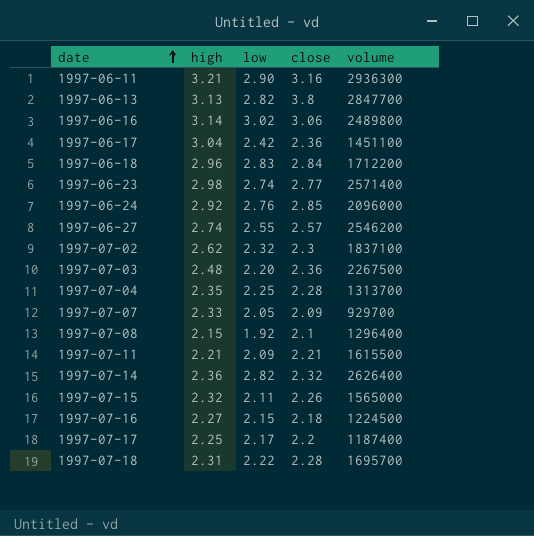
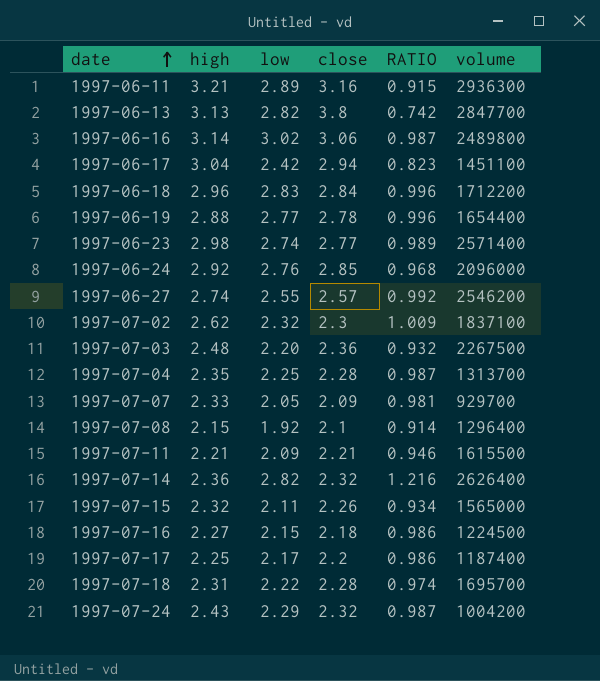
column RATIO | formula: none -> [low] / [close]
1997-06-11 | low: 2.90 -> 2.89
1997-06-17 | close: 2.36 -> 2.94
row 1997-06-19: none -> 2.88 | 2.77 | 2.78 | 0.996 | 1654400
row 1997-07-24: none -> 2.43 | 2.29 | 2.32 | 0.987 | 1004200

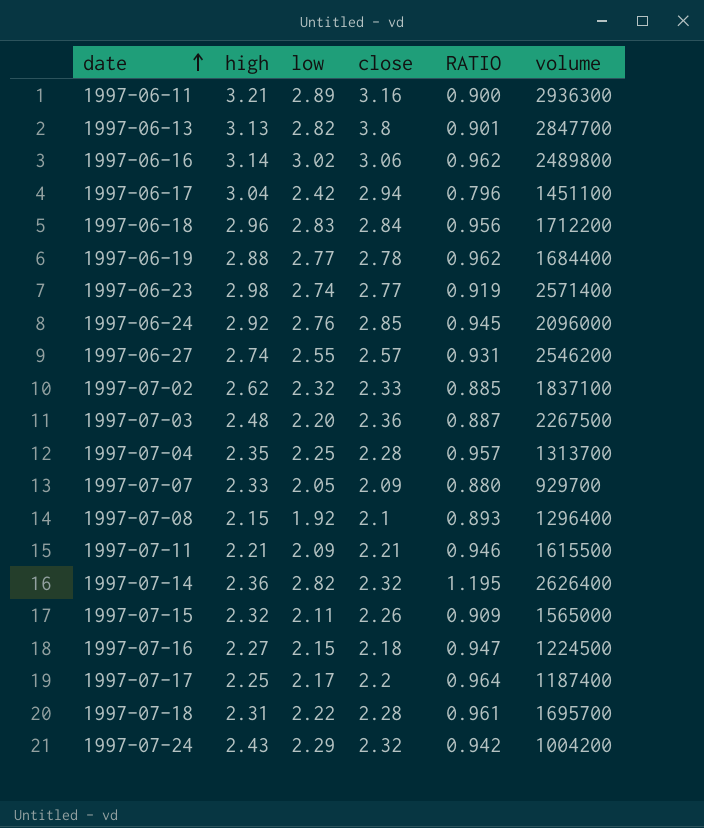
column RATIO | formula: [low] / [close] -> [low] / [high]
1997-06-19 | volume: 1654400 -> 1684400
1997-07-02 | close: 2.3 -> 2.33

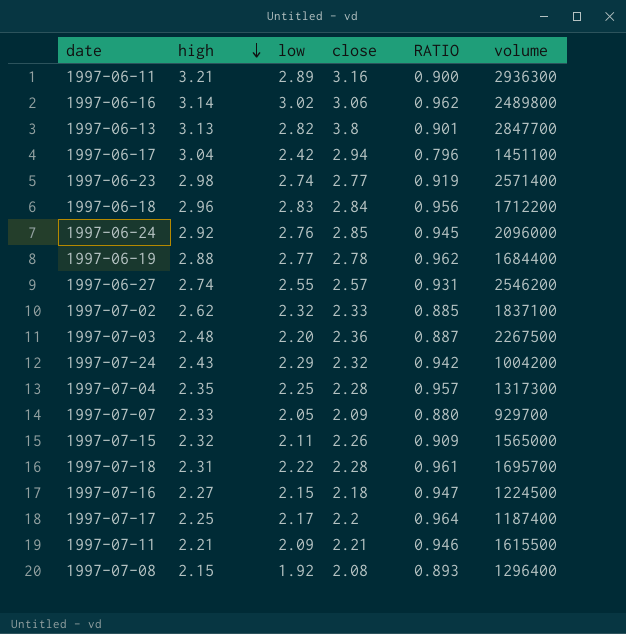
row order: date ascending -> high descending
row 1997-07-14: 2.36 | 2.82 | 2.32 | 1.195 | 2626400 -> none
1997-07-04 | volume: 1313700 -> 1317300
1997-07-08 | close: 2.1 -> 2.08

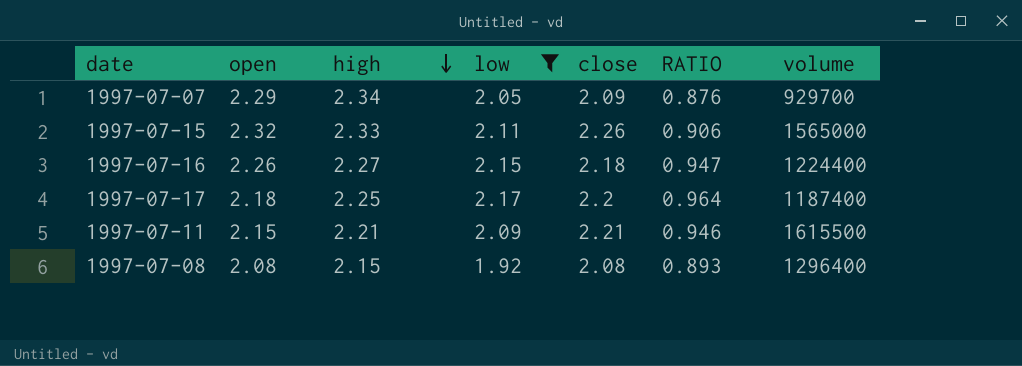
filter: none -> low <= 2.17
column open | position: none -> 2
1997-07-07 | high: 2.33 -> 2.34
1997-07-07 | RATIO: 0.880 -> 0.876
1997-07-15 | high: 2.32 -> 2.33
1997-07-15 | RATIO: 0.909 -> 0.906
1997-07-16 | volume: 1224500 -> 1224400

